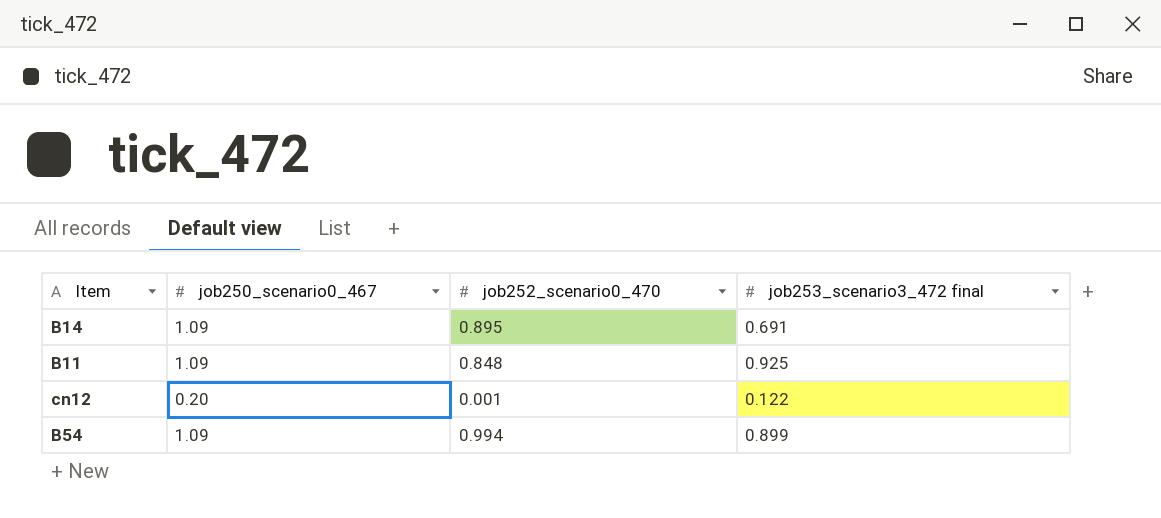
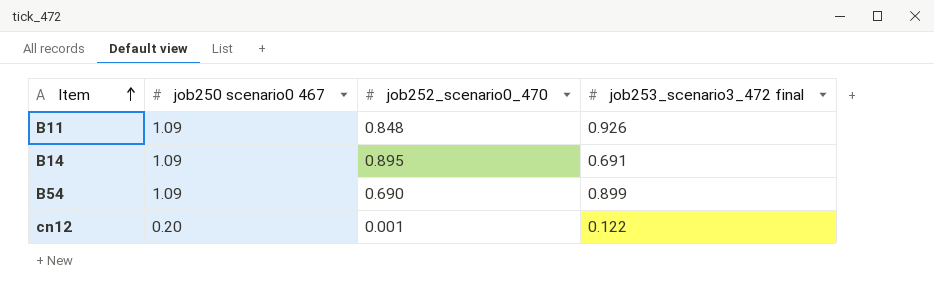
row order: none -> Item ascending
column name: job250_scenario0_467 -> job250 scenario0 467
B11 | job253_scenario3_472 final: 0.925 -> 0.926
B54 | job252_scenario0_470: 0.994 -> 0.690

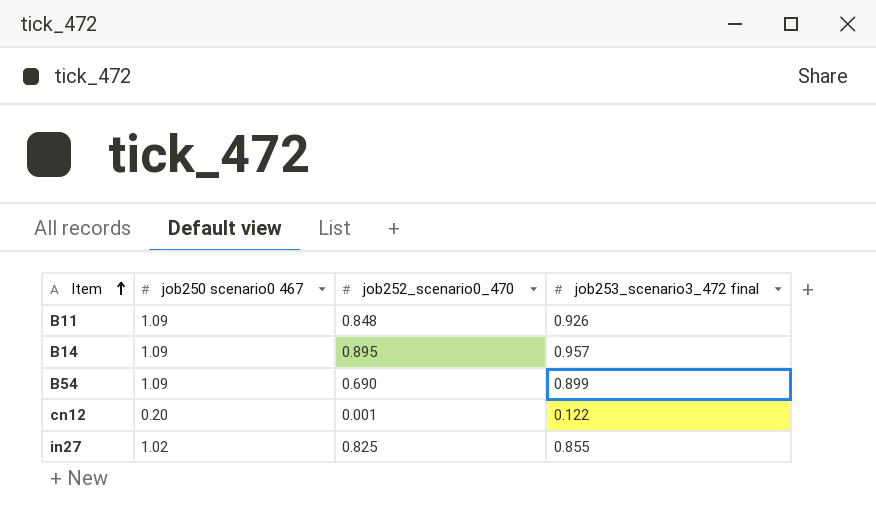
B14 | job253_scenario3_472 final: 0.691 -> 0.957
row in27: none -> 1.02 | 0.825 | 0.855

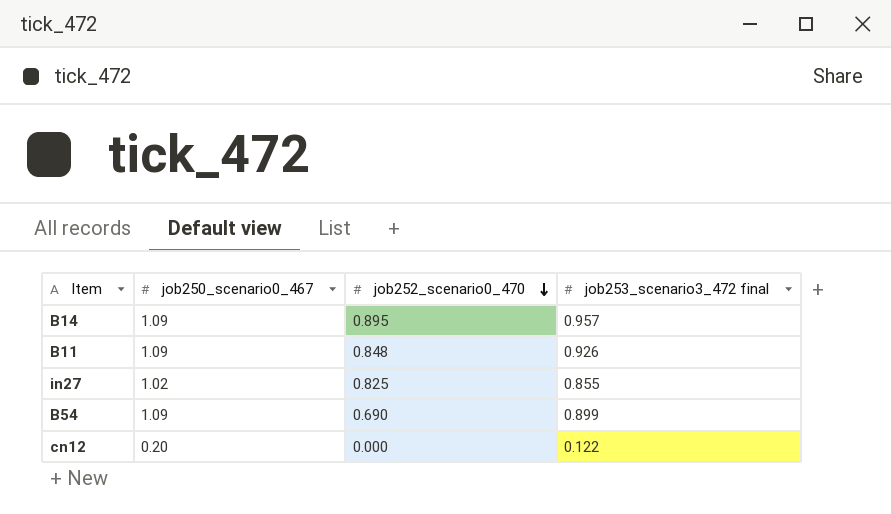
row order: Item ascending -> job252_scenario0_470 descending
column name: job250 scenario0 467 -> job250_scenario0_467
cn12 | job252_scenario0_470: 0.001 -> 0.000

